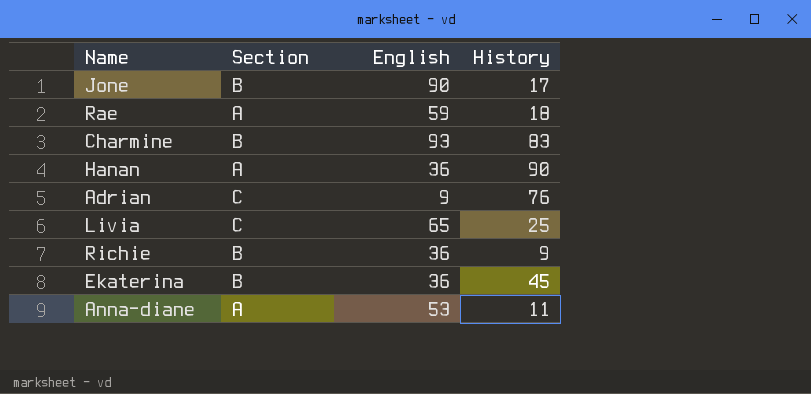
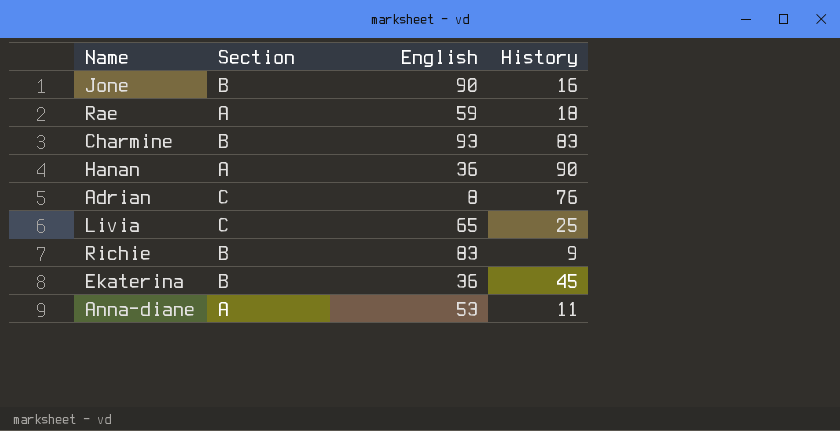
Jone | History: 17 -> 16
Adrian | English: 9 -> 8
Richie | English: 36 -> 83

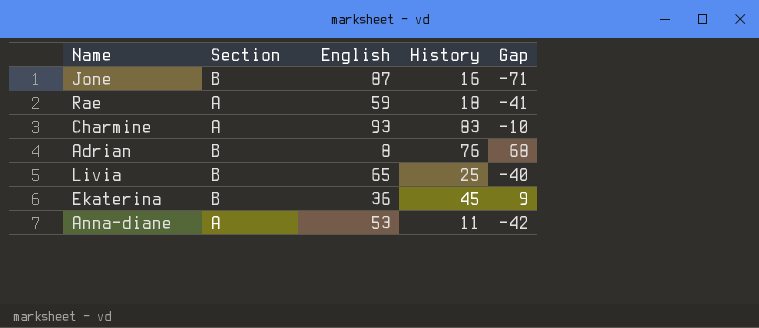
column Gap | formula: none -> [History] - [English]
row Hanan: A | 36 | 90 -> none
row Richie: B | 83 | 9 -> none
Jone | English: 90 -> 87
Charmine | Section: B -> A
Adrian | Section: C -> B
Livia | Section: C -> B

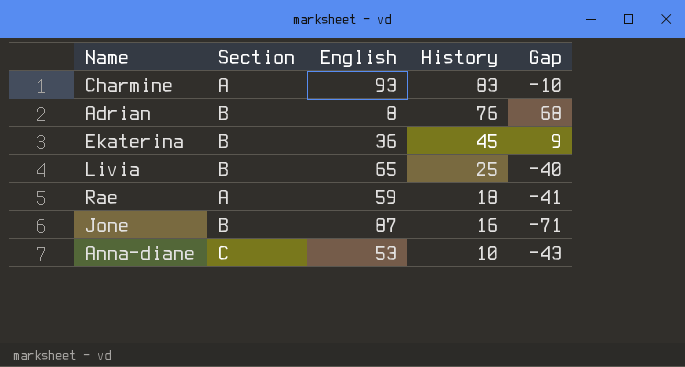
row order: none -> History descending
Anna-diane | Section: A -> C
Anna-diane | History: 11 -> 10
Anna-diane | Gap: -42 -> -43

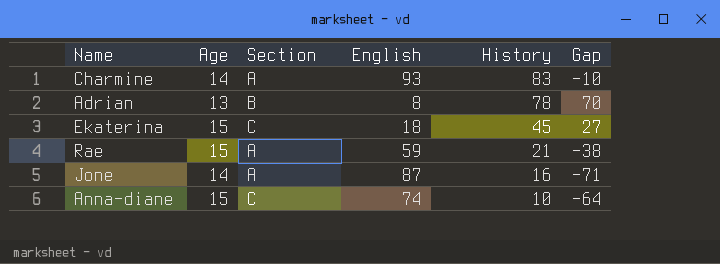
column Age | position: none -> 2
row Livia: B | 65 | 25 | -40 -> none
Adrian | History: 76 -> 78
Adrian | Gap: 68 -> 70
Ekaterina | Section: B -> C
Ekaterina | English: 36 -> 18
Ekaterina | Gap: 9 -> 27
Rae | History: 18 -> 21
Rae | Gap: -41 -> -38
Jone | Section: B -> A
Anna-diane | English: 53 -> 74
Anna-diane | Gap: -43 -> -64

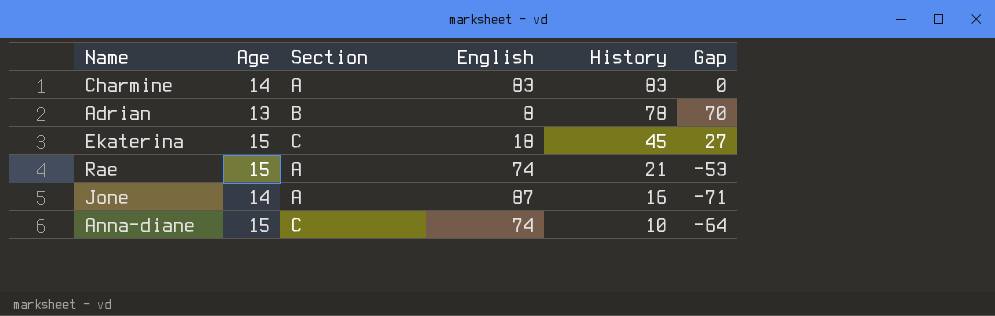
Charmine | English: 93 -> 83
Charmine | Gap: -10 -> 0
Rae | English: 59 -> 74
Rae | Gap: -38 -> -53

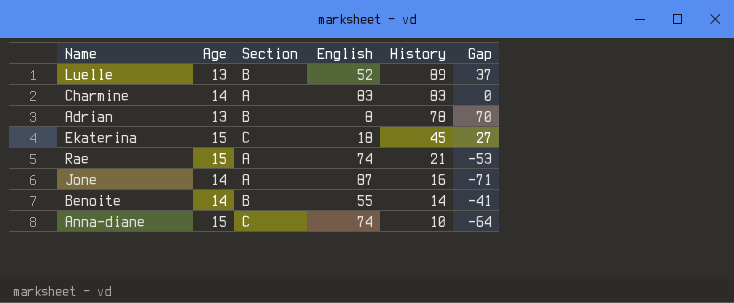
row Luelle: none -> 13 | B | 52 | 89 | 37
row Benoite: none -> 14 | B | 55 | 14 | -41

